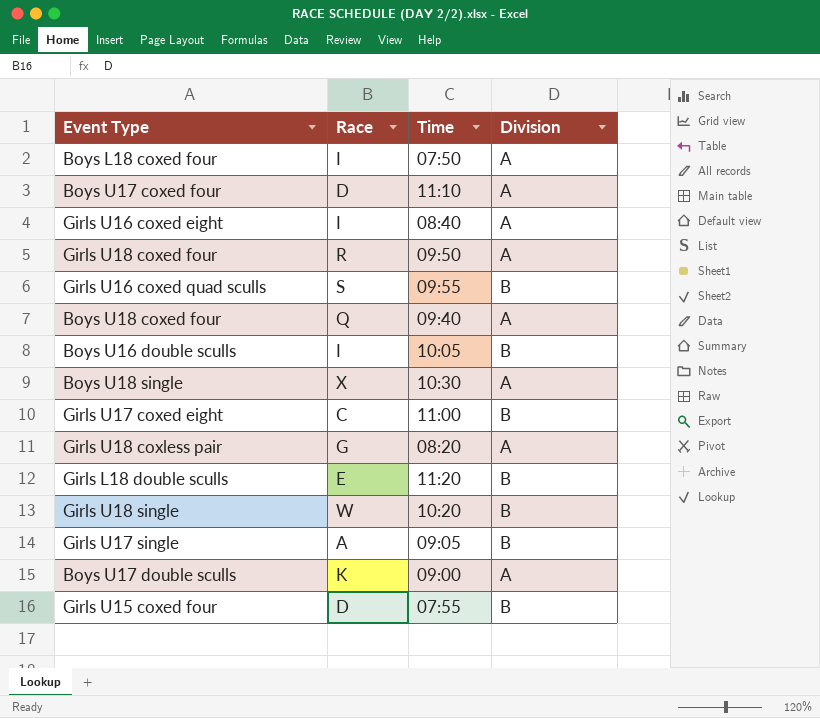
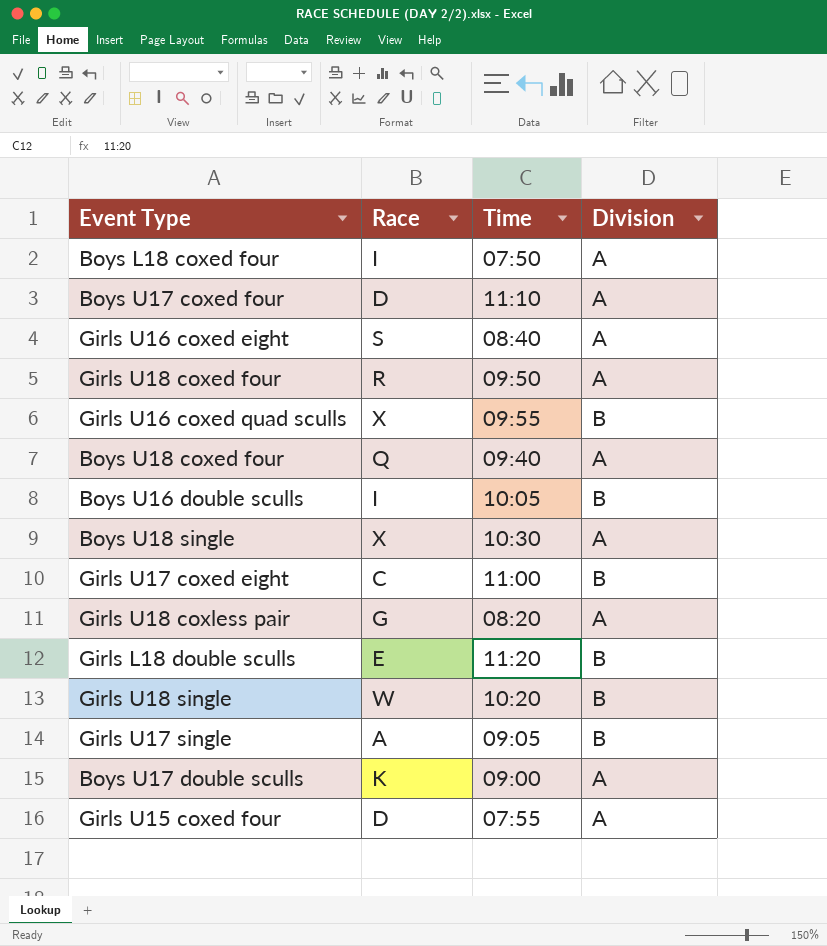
Girls U16 coxed eight | Race: I -> S
Girls U16 coxed quad sculls | Race: S -> X
Girls U15 coxed four | Division: B -> A

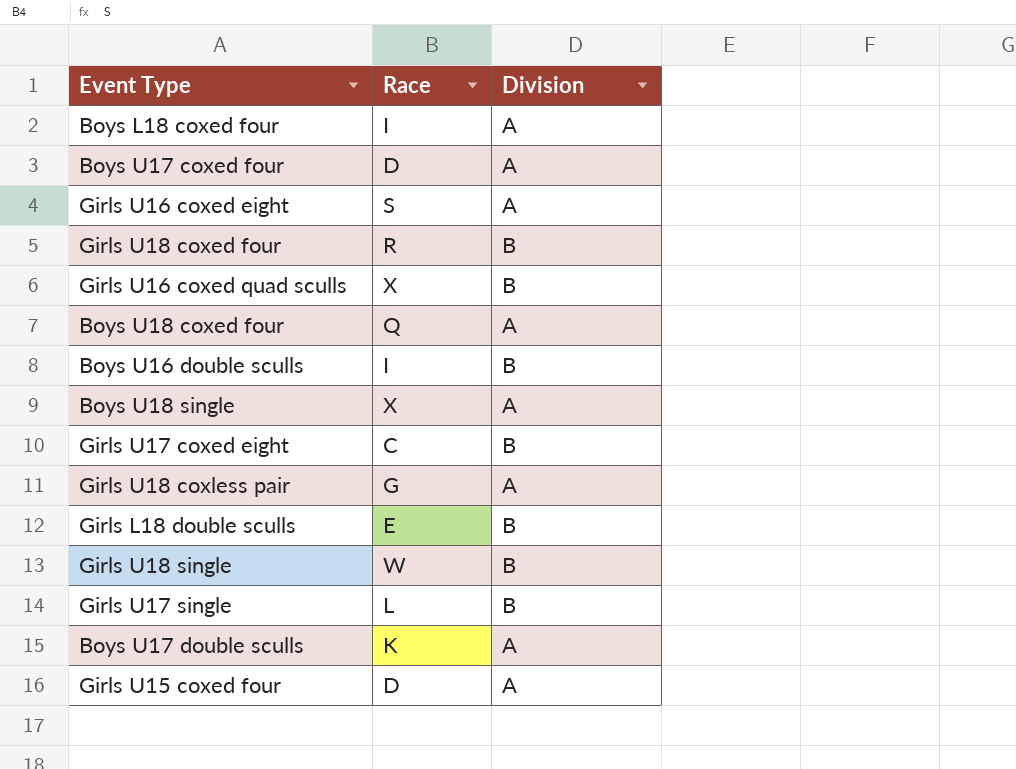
column Time | position: 3 -> none
Girls U18 coxed four | Division: A -> B
Girls U17 single | Race: A -> L

